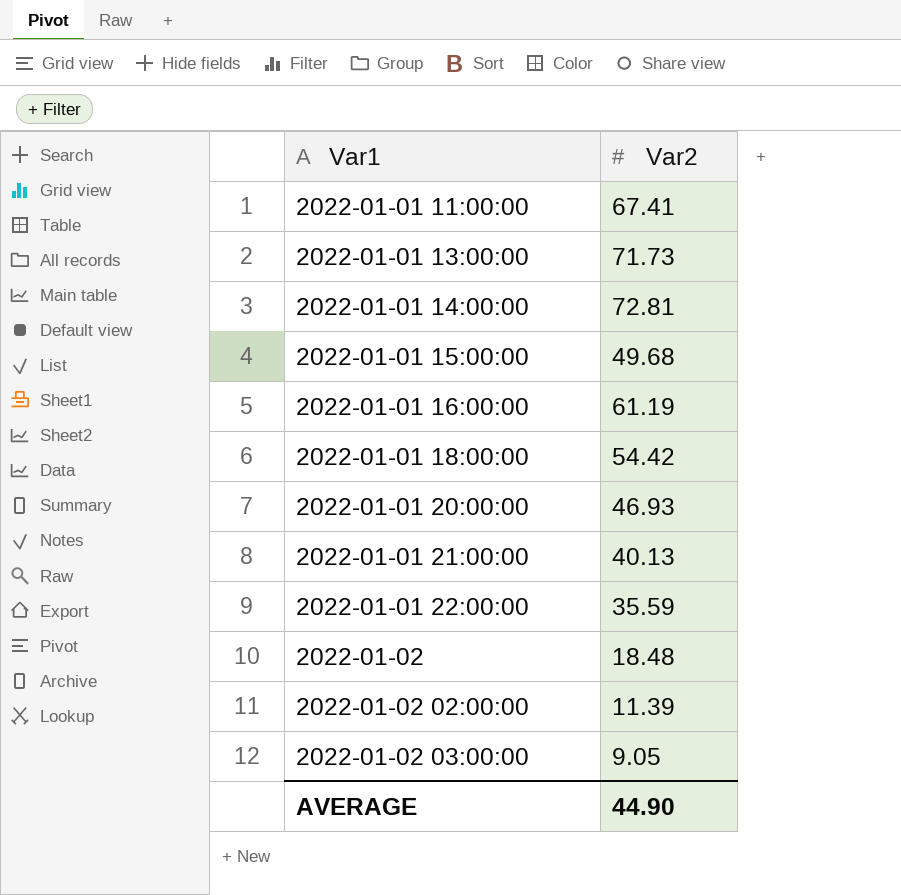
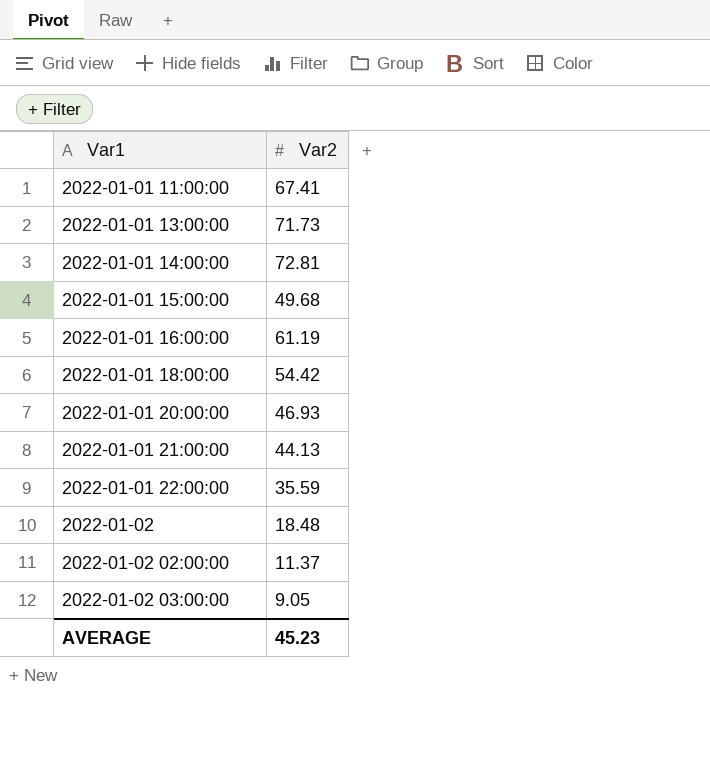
2022-01-01 21:00:00 | Var2: 40.13 -> 44.13
2022-01-02 02:00:00 | Var2: 11.39 -> 11.37
AVERAGE | Var2: 44.90 -> 45.23

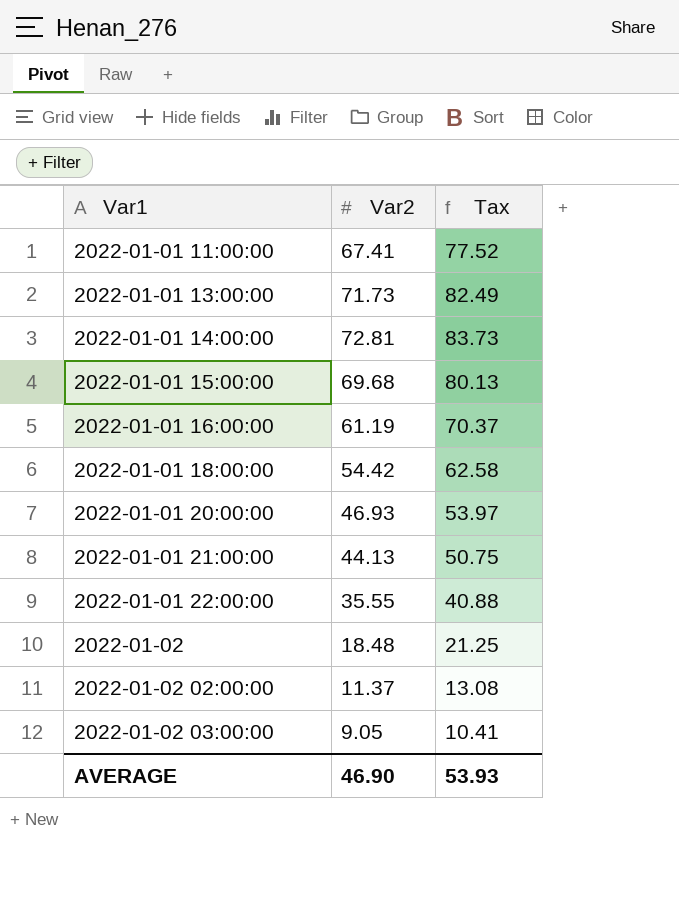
column Tax | formula: none -> [Var2] * 1.15
2022-01-01 15:00:00 | Var2: 49.68 -> 69.68
2022-01-01 22:00:00 | Var2: 35.59 -> 35.55
AVERAGE | Var2: 45.23 -> 46.90

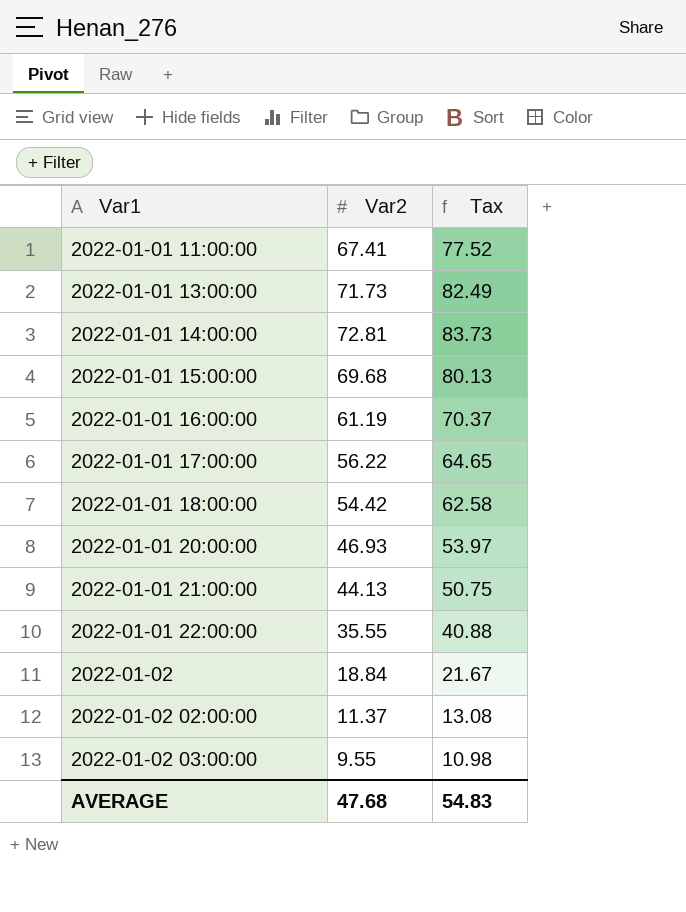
row 2022-01-01 17:00:00: none -> 56.22 | 64.65
2022-01-02 | Var2: 18.48 -> 18.84
2022-01-02 | Tax: 21.25 -> 21.67
2022-01-02 03:00:00 | Var2: 9.05 -> 9.55
2022-01-02 03:00:00 | Tax: 10.41 -> 10.98
AVERAGE | Var2: 46.90 -> 47.68
AVERAGE | Tax: 53.93 -> 54.83

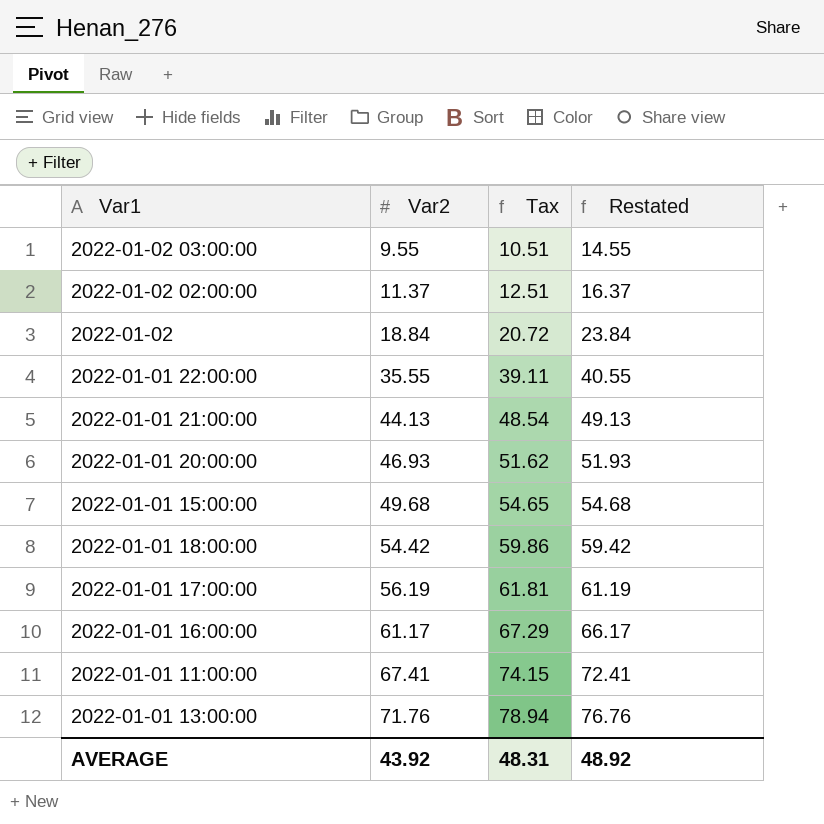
row order: Var1 ascending -> Var2 ascending
column Tax | formula: [Var2] * 1.15 -> [Var2] * 1.1
column Restated | formula: none -> [Var2] + 5
row 2022-01-01 14:00:00: 72.81 | 83.73 -> none
2022-01-01 15:00:00 | Var2: 69.68 -> 49.68
2022-01-01 17:00:00 | Var2: 56.22 -> 56.19
2022-01-01 16:00:00 | Var2: 61.19 -> 61.17
2022-01-01 13:00:00 | Var2: 71.73 -> 71.76
AVERAGE | Var2: 47.68 -> 43.92
AVERAGE | Tax: 54.83 -> 48.31

